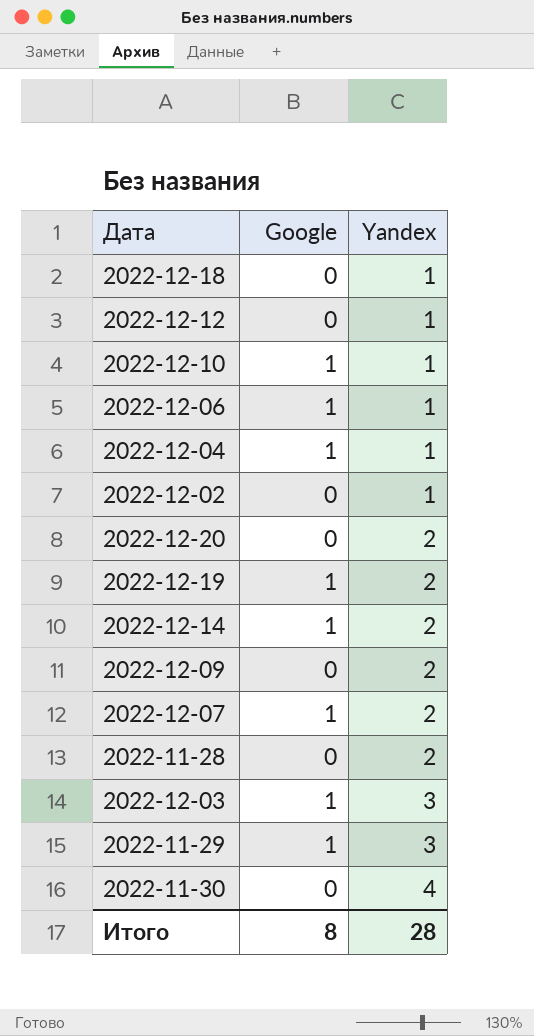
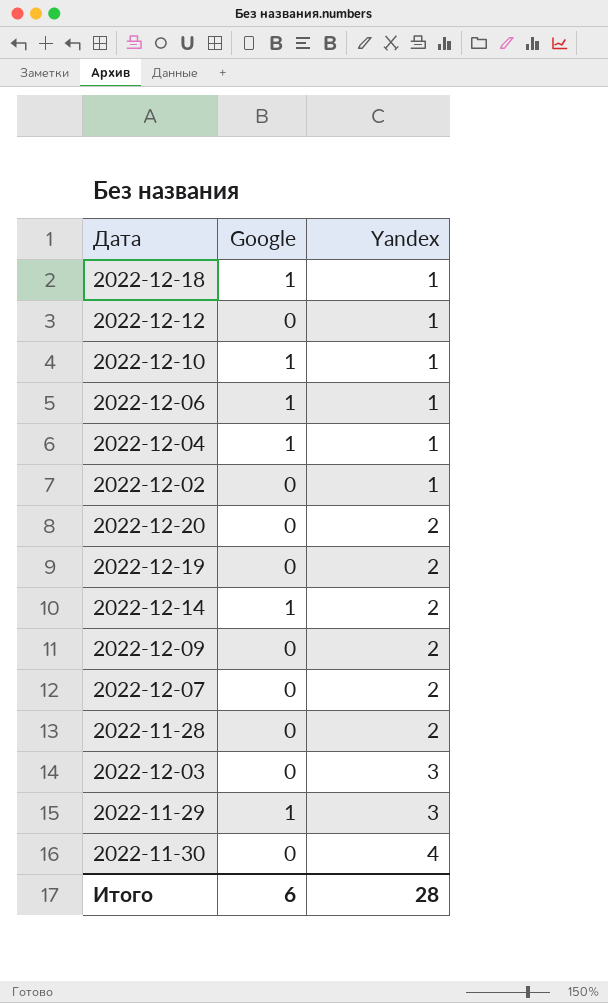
2022-12-18 | Google: 0 -> 1
2022-12-19 | Google: 1 -> 0
2022-12-07 | Google: 1 -> 0
2022-12-03 | Google: 1 -> 0
Итого | Google: 8 -> 6

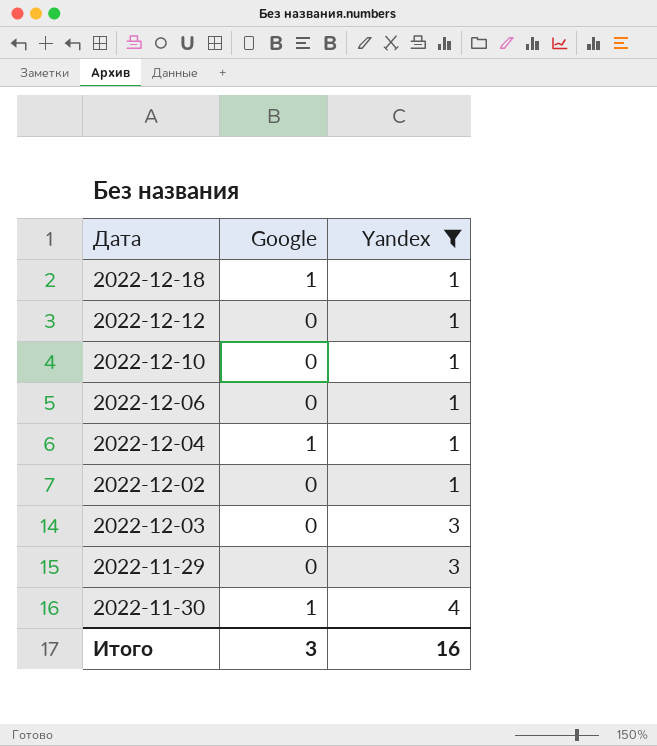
filter: none -> Yandex != 2
2022-12-10 | Google: 1 -> 0
2022-12-06 | Google: 1 -> 0
2022-11-29 | Google: 1 -> 0
2022-11-30 | Google: 0 -> 1
Итого | Google: 6 -> 3
Итого | Yandex: 28 -> 16

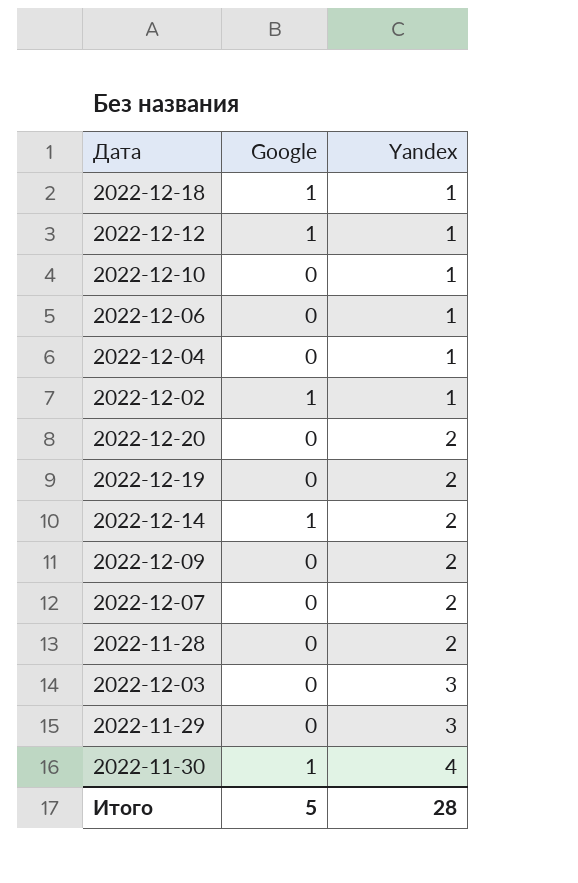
filter: Yandex != 2 -> none
2022-12-12 | Google: 0 -> 1
2022-12-04 | Google: 1 -> 0
2022-12-02 | Google: 0 -> 1
Итого | Google: 3 -> 5
Итого | Yandex: 16 -> 28

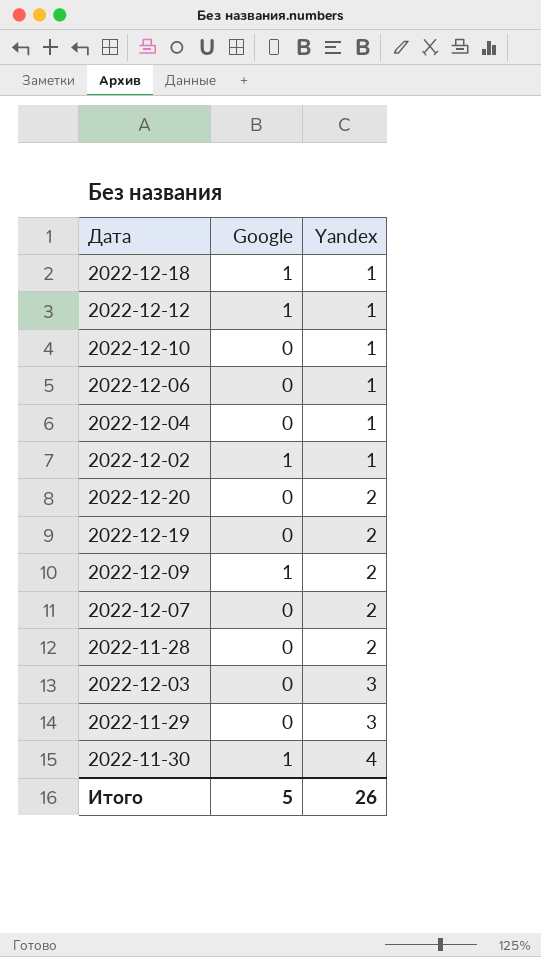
row 2022-12-14: 1 | 2 -> none
2022-12-09 | Google: 0 -> 1
Итого | Yandex: 28 -> 26

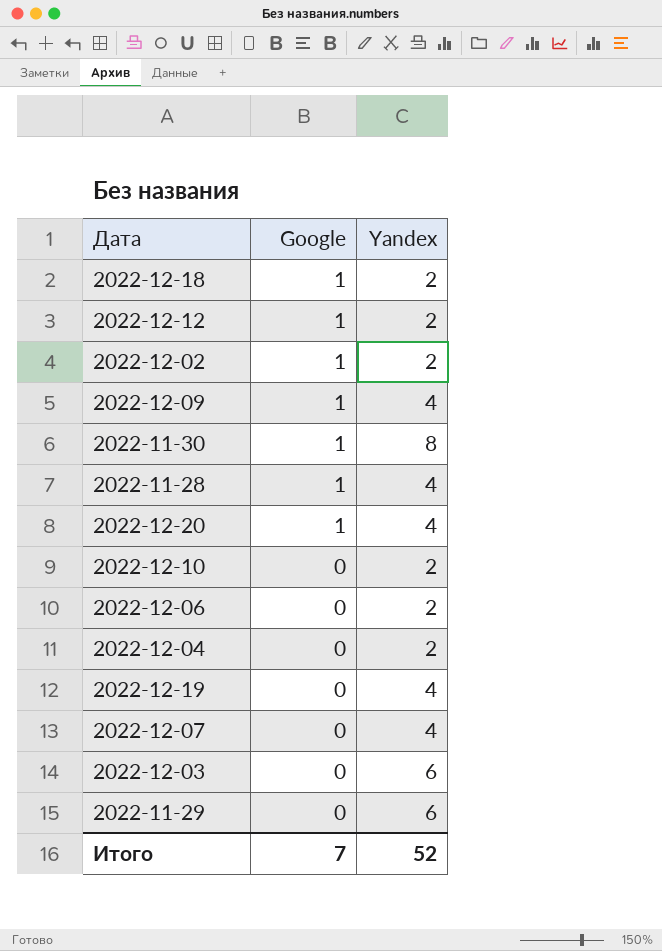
row order: Yandex ascending -> Google descending
2022-12-18 | Yandex: 1 -> 2
2022-12-12 | Yandex: 1 -> 2
2022-12-02 | Yandex: 1 -> 2
2022-12-09 | Yandex: 2 -> 4
2022-11-30 | Yandex: 4 -> 8
2022-11-28 | Google: 0 -> 1
2022-11-28 | Yandex: 2 -> 4
2022-12-20 | Google: 0 -> 1
2022-12-20 | Yandex: 2 -> 4
2022-12-10 | Yandex: 1 -> 2
2022-12-06 | Yandex: 1 -> 2
2022-12-04 | Yandex: 1 -> 2
2022-12-19 | Yandex: 2 -> 4
2022-12-07 | Yandex: 2 -> 4
2022-12-03 | Yandex: 3 -> 6
2022-11-29 | Yandex: 3 -> 6
Итого | Google: 5 -> 7
Итого | Yandex: 26 -> 52

